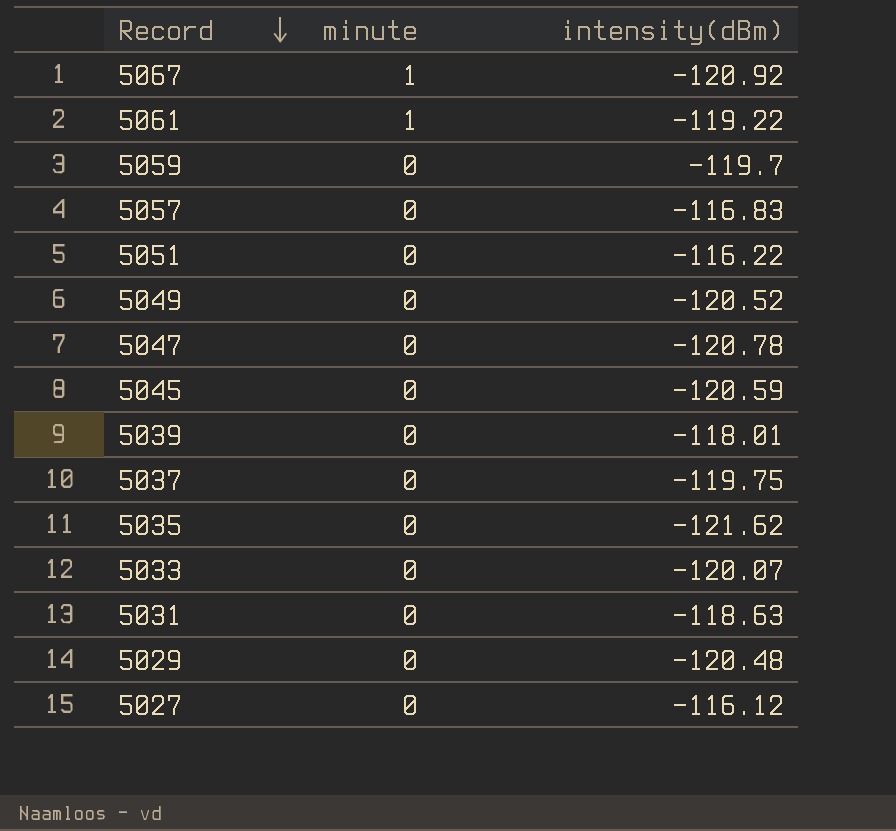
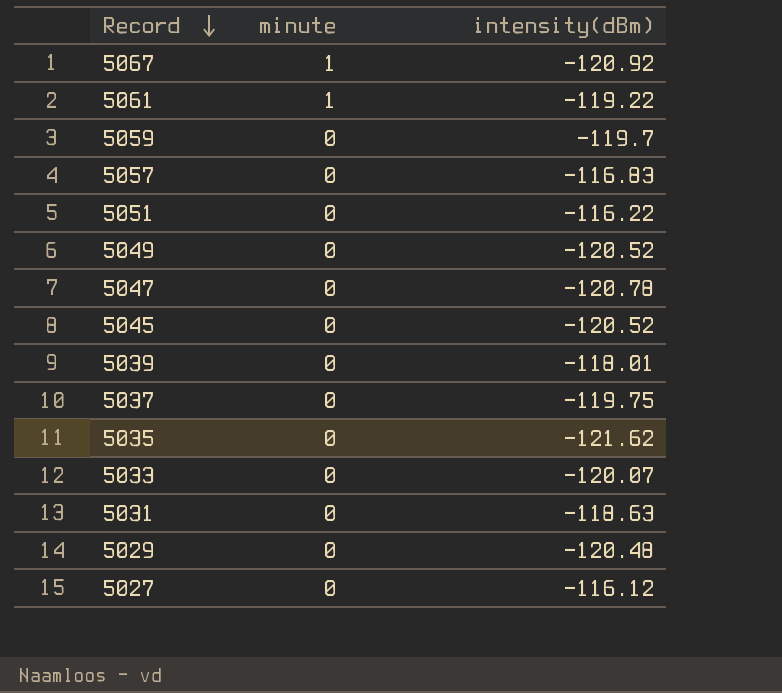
5045 | intensity(dBm): -120.59 -> -120.52

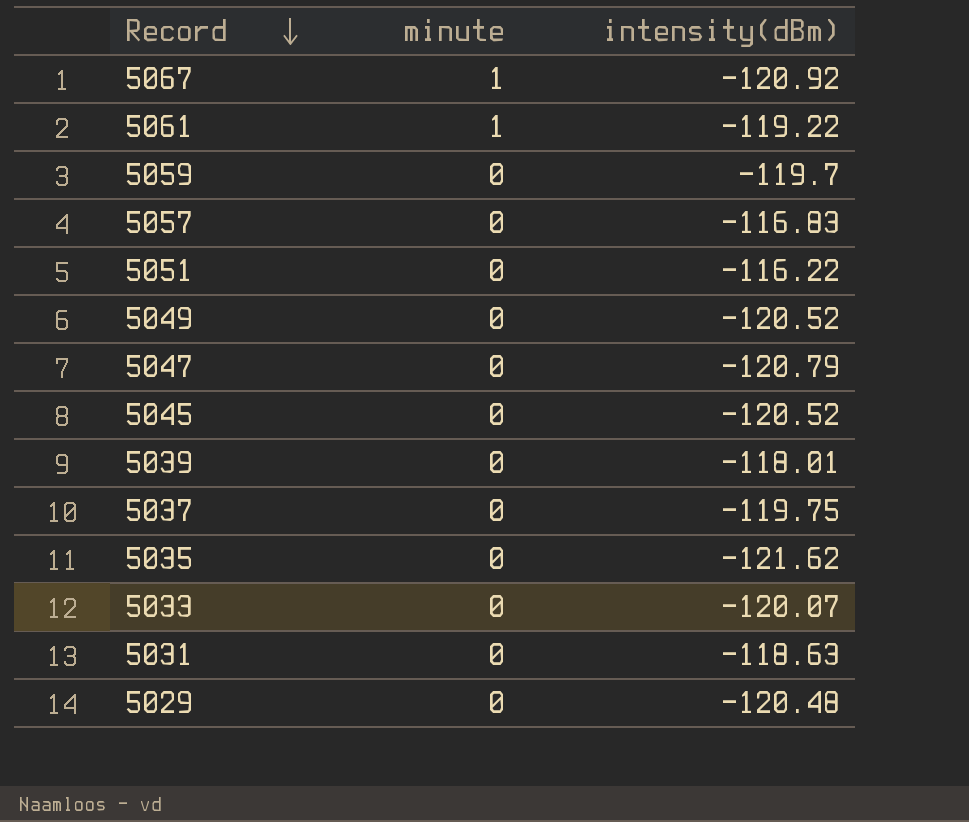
row 5027: 0 | -116.12 -> none
5047 | intensity(dBm): -120.78 -> -120.79

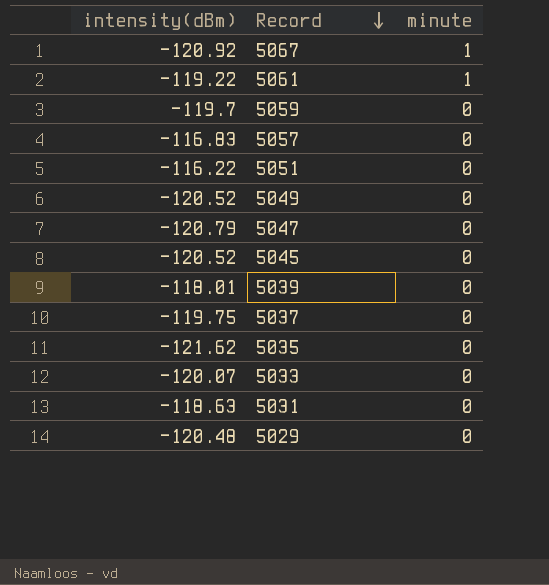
column intensity(dBm) | position: 3 -> 1

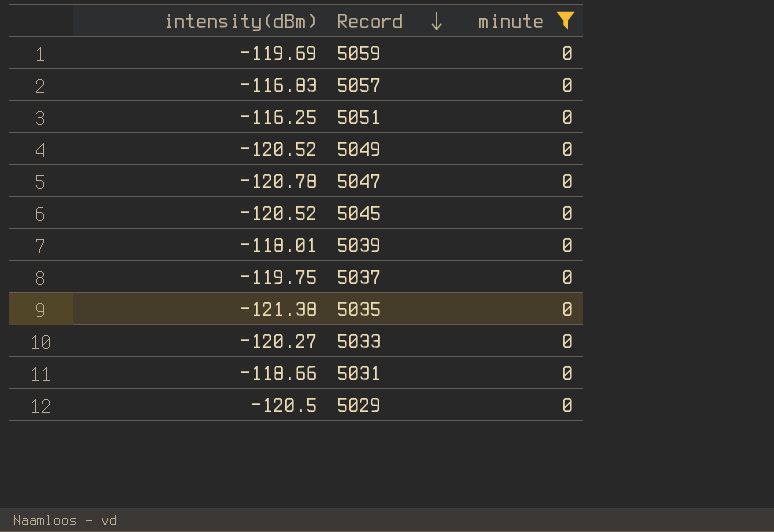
filter: none -> minute = 0
5059 | intensity(dBm): -119.7 -> -119.69
5051 | intensity(dBm): -116.22 -> -116.25
5047 | intensity(dBm): -120.79 -> -120.78
5035 | intensity(dBm): -121.62 -> -121.38
5033 | intensity(dBm): -120.07 -> -120.27
5031 | intensity(dBm): -118.63 -> -118.66
5029 | intensity(dBm): -120.48 -> -120.5

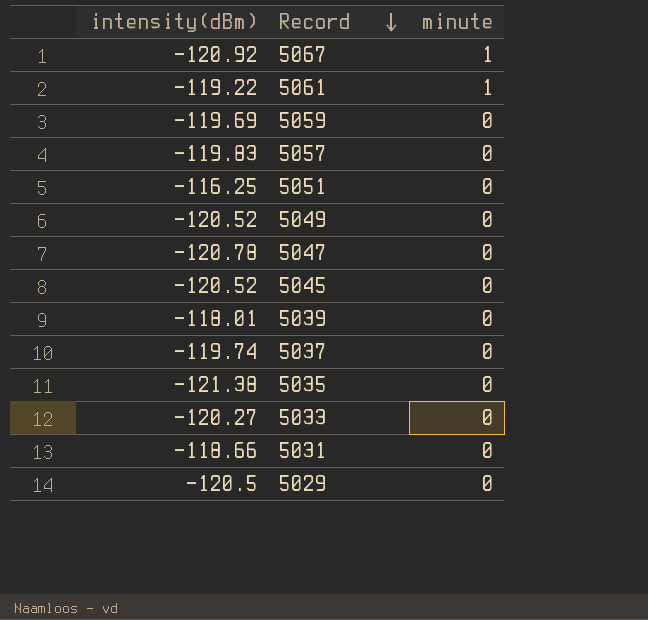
filter: minute = 0 -> none
5057 | intensity(dBm): -116.83 -> -119.83
5037 | intensity(dBm): -119.75 -> -119.74

